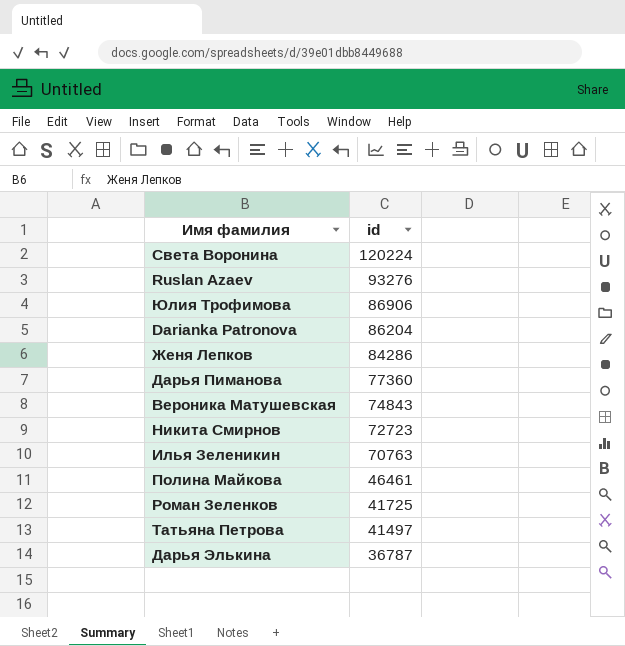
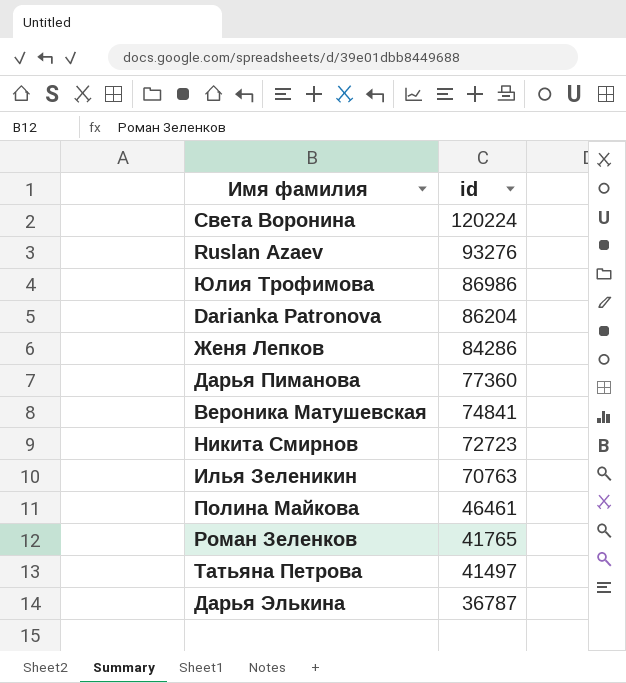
Юлия Трофимова | id: 86906 -> 86986
Вероника Матушевская | id: 74843 -> 74841
Роман Зеленков | id: 41725 -> 41765

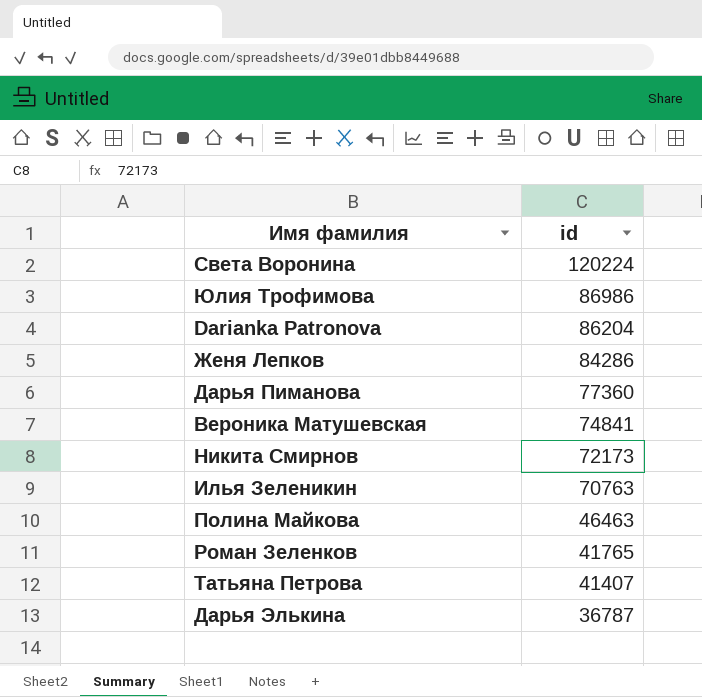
row Ruslan Azaev: 93276 -> none
Никита Смирнов | id: 72723 -> 72173
Полина Майкова | id: 46461 -> 46463
Татьяна Петрова | id: 41497 -> 41407

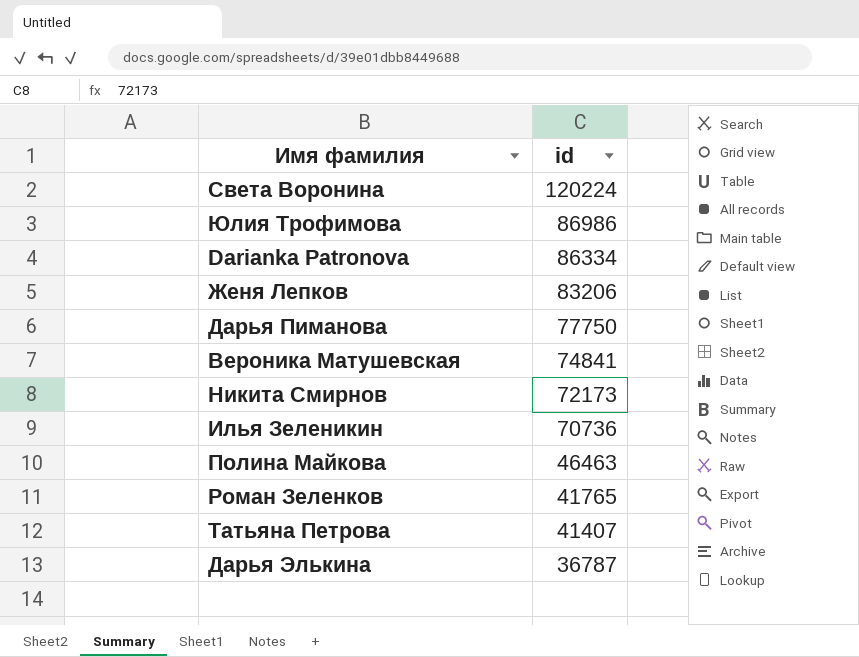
Darianka Patronova | id: 86204 -> 86334
Женя Лепков | id: 84286 -> 83206
Дарья Пиманова | id: 77360 -> 77750
Илья Зеленикин | id: 70763 -> 70736

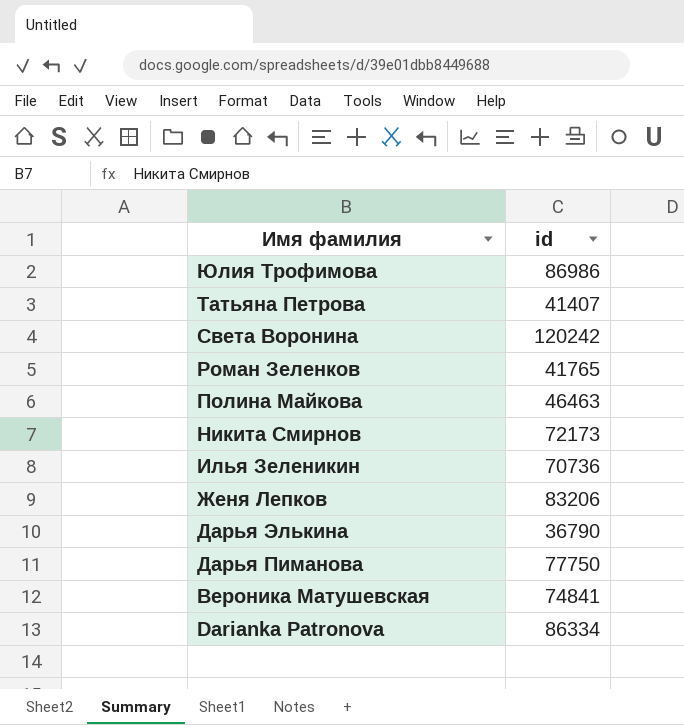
row order: id descending -> Имя фамилия descending
Света Воронина | id: 120224 -> 120242
Дарья Элькина | id: 36787 -> 36790

